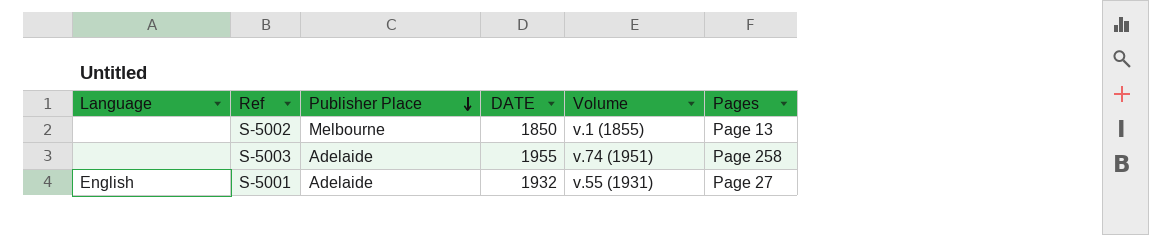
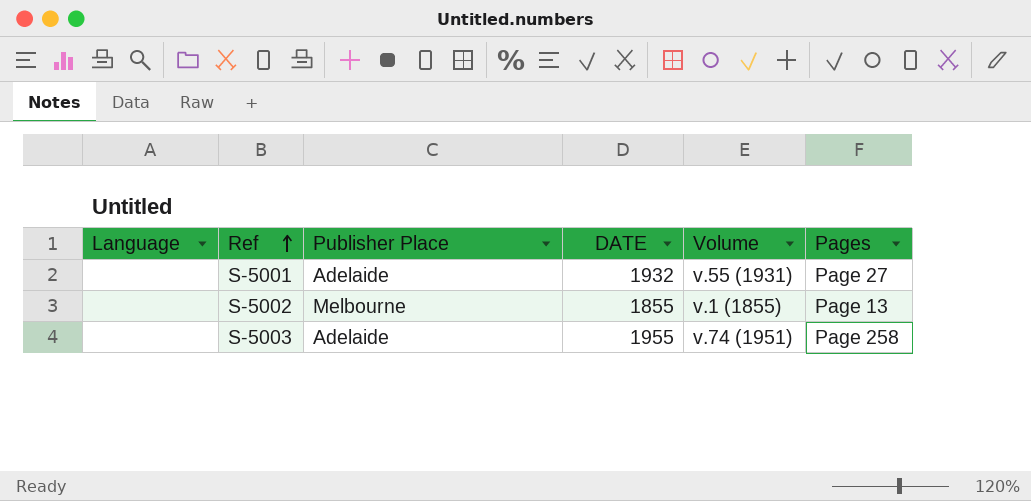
row order: Publisher Place descending -> Ref ascending
S-5001 | Language: English -> none
S-5002 | DATE: 1850 -> 1855

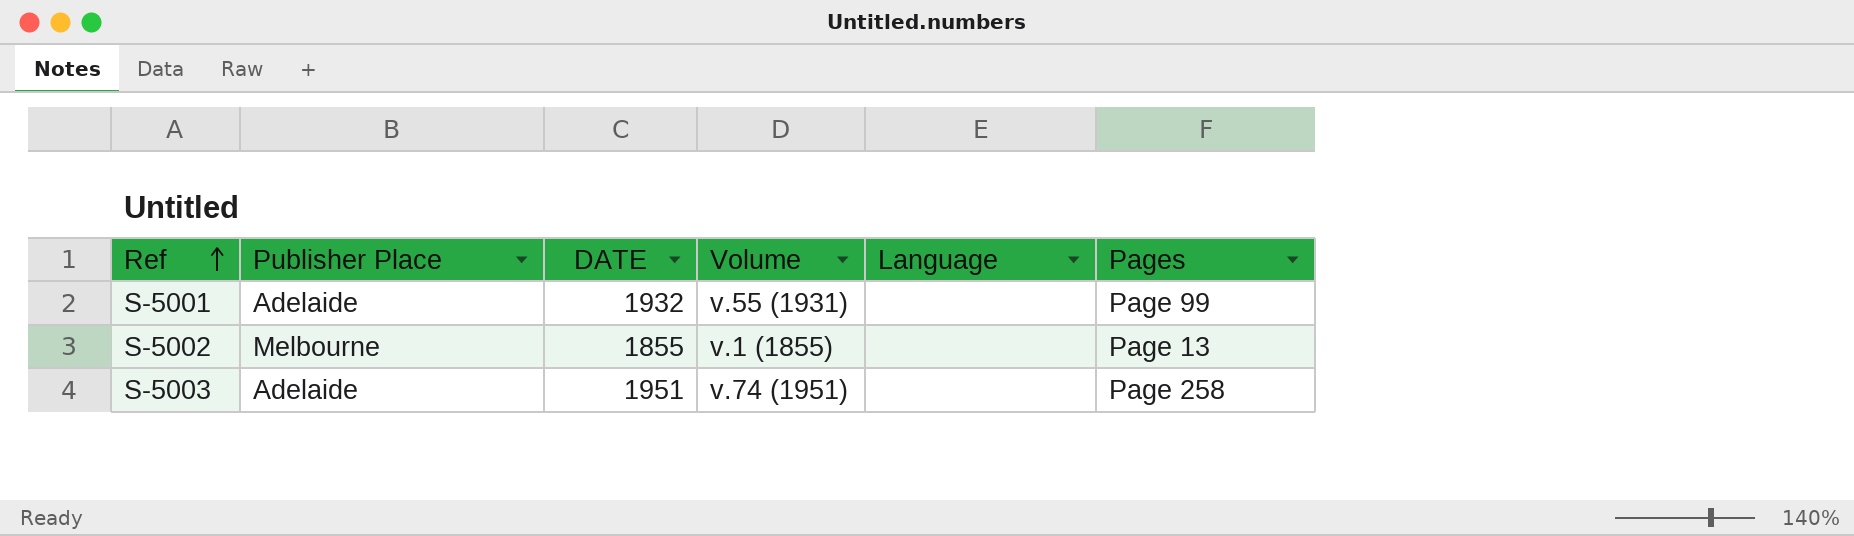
column Language | position: 1 -> 5
S-5001 | Pages: Page 27 -> Page 99
S-5003 | DATE: 1955 -> 1951

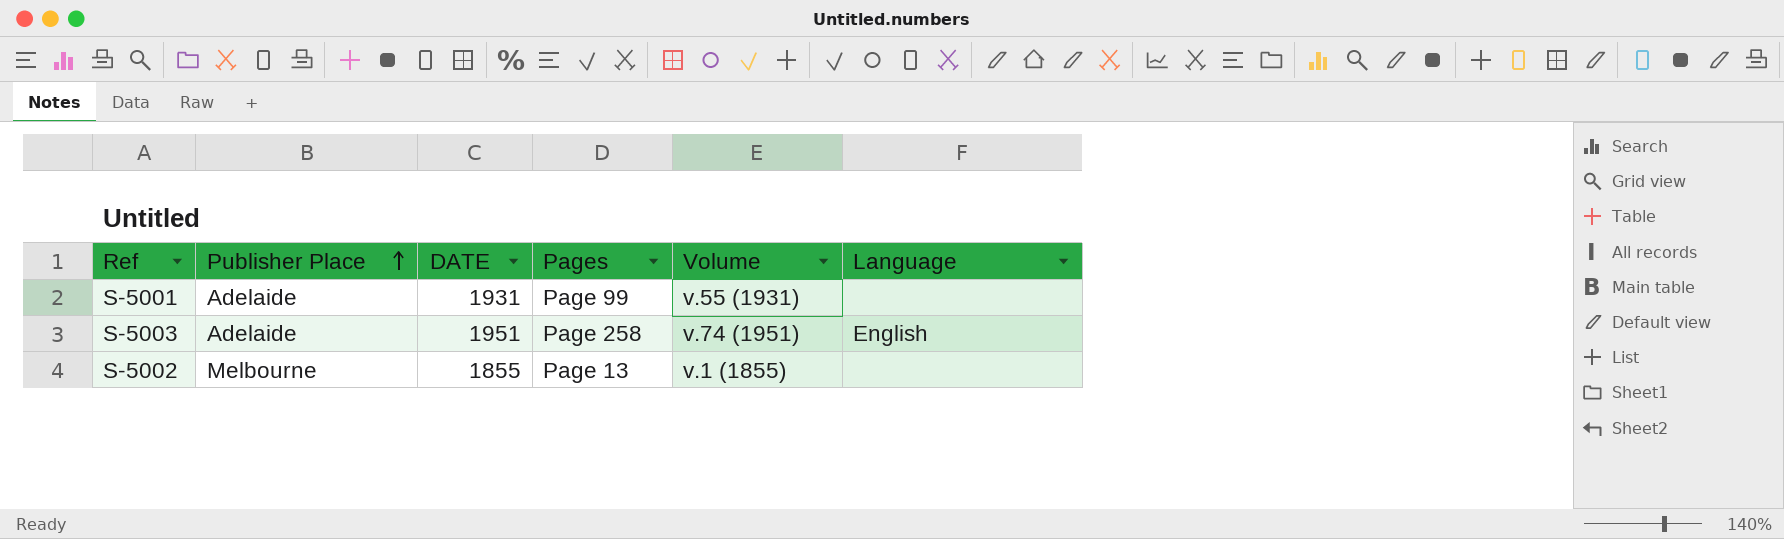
row order: Ref ascending -> Publisher Place ascending
column Pages | position: 6 -> 4
S-5001 | DATE: 1932 -> 1931
S-5003 | Language: none -> English

